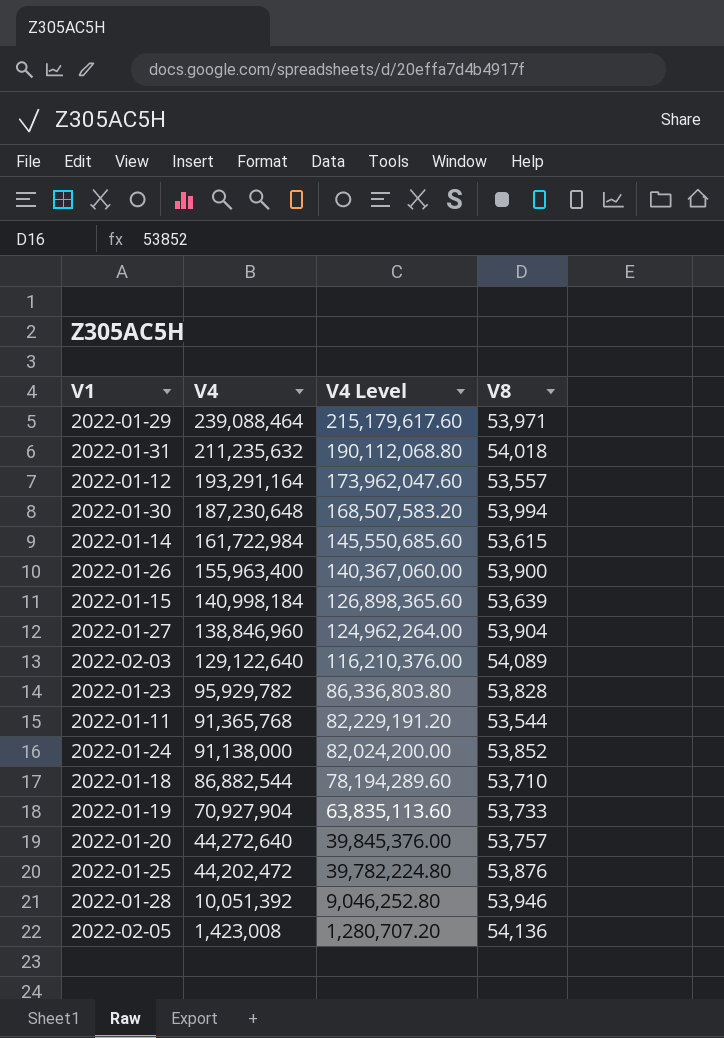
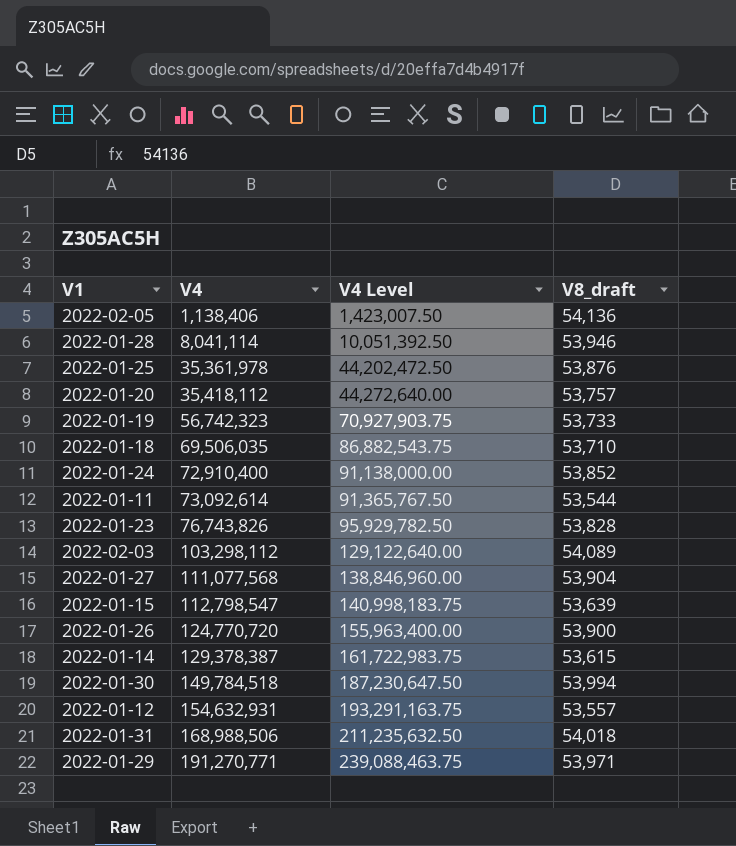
row order: V4 descending -> V4 ascending
column V4 Level | formula: [V4] * 0.9 -> [V4] * 1.25
column name: V8 -> V8_draft
2022-02-05 | V4: 1,423,008 -> 1,138,406
2022-01-28 | V4: 10,051,392 -> 8,041,114
2022-01-25 | V4: 44,202,472 -> 35,361,978
2022-01-20 | V4: 44,272,640 -> 35,418,112
2022-01-19 | V4: 70,927,904 -> 56,742,323
2022-01-18 | V4: 86,882,544 -> 69,506,035
2022-01-24 | V4: 91,138,000 -> 72,910,400
2022-01-11 | V4: 91,365,768 -> 73,092,614
2022-01-23 | V4: 95,929,782 -> 76,743,826
2022-02-03 | V4: 129,122,640 -> 103,298,112
2022-01-27 | V4: 138,846,960 -> 111,077,568
2022-01-15 | V4: 140,998,184 -> 112,798,547
2022-01-26 | V4: 155,963,400 -> 124,770,720
2022-01-14 | V4: 161,722,984 -> 129,378,387
2022-01-30 | V4: 187,230,648 -> 149,784,518
2022-01-12 | V4: 193,291,164 -> 154,632,931
2022-01-31 | V4: 211,235,632 -> 168,988,506
2022-01-29 | V4: 239,088,464 -> 191,270,771

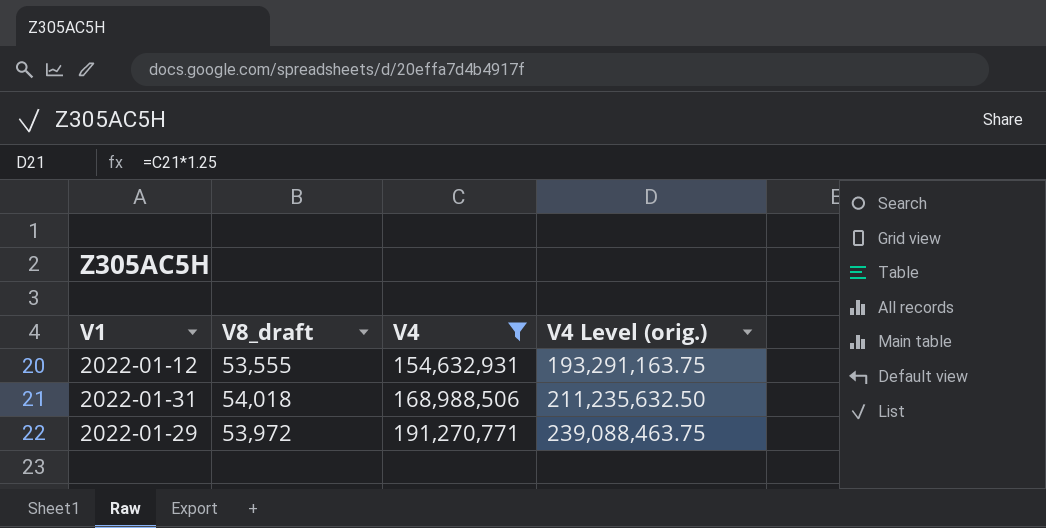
filter: none -> V4 >= 154,632,931
column V8_draft | position: 4 -> 2
column name: V4 Level -> V4 Level (orig.)
2022-01-12 | V8_draft: 53,557 -> 53,555
2022-01-29 | V8_draft: 53,971 -> 53,972

